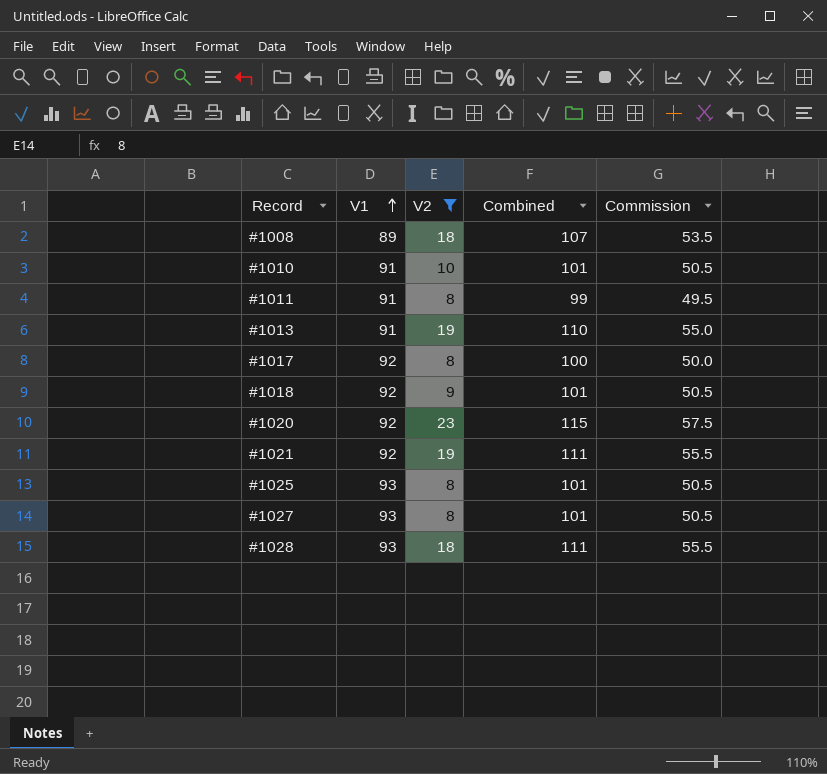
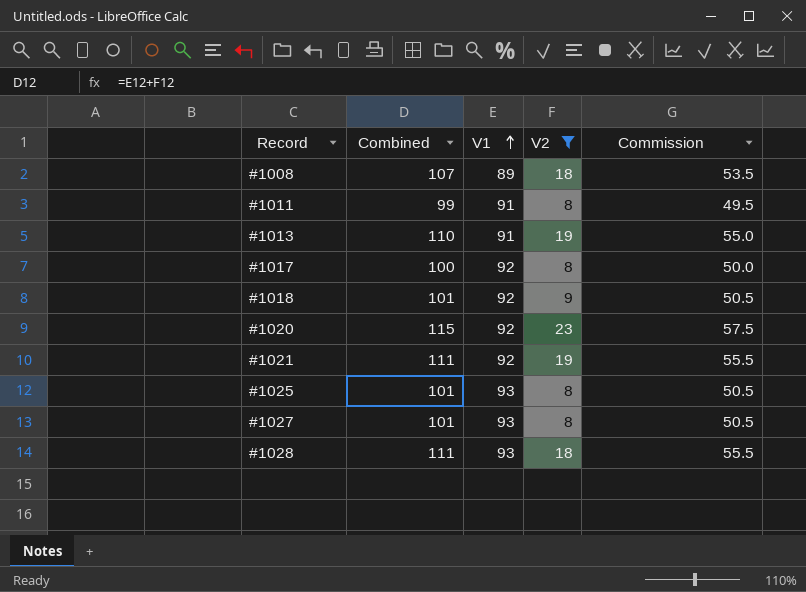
column Combined | position: 4 -> 2
row #1010: 91 | 10 | 101 | 50.5 -> none

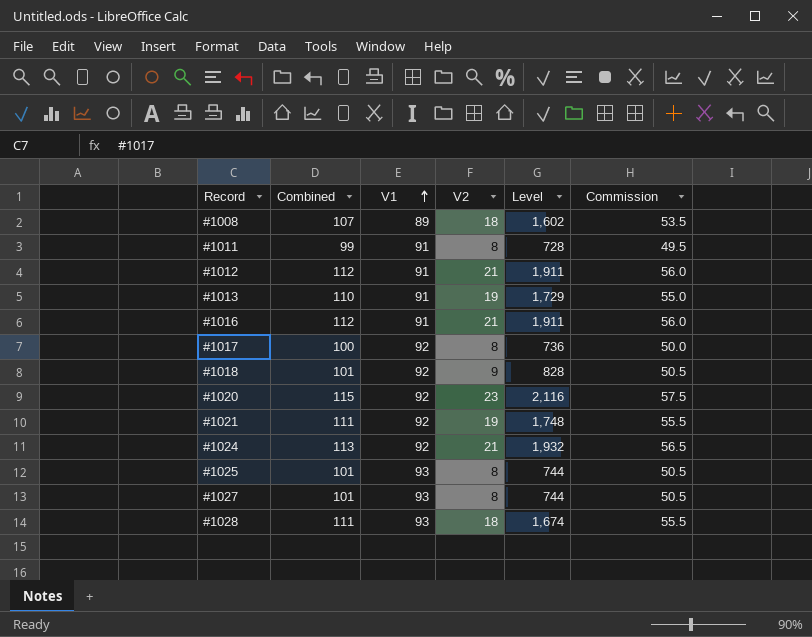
filter: V2 != 21 -> none
column Level | formula: none -> [V1] * [V2]

